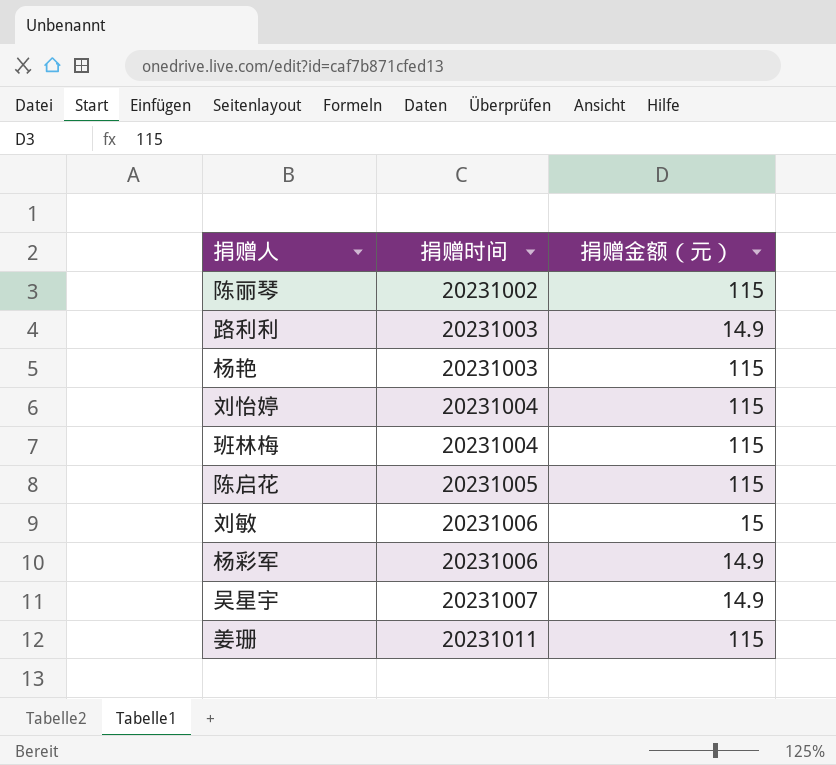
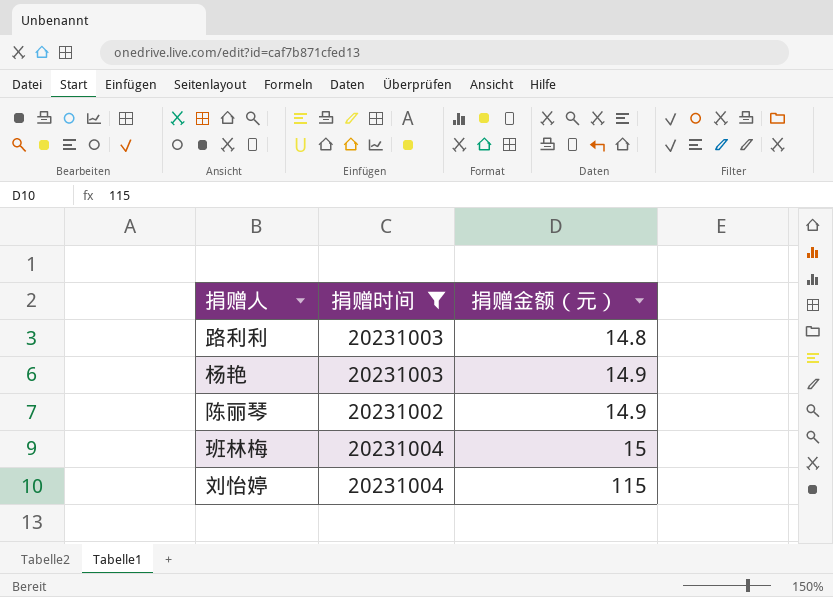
filter: none -> 捐赠时间 <= 20231004
row order: 捐赠时间 ascending -> 捐赠金额（元） ascending
路利利 | 捐赠金额（元）: 14.9 -> 14.8
杨艳 | 捐赠金额（元）: 115 -> 14.9
陈丽琴 | 捐赠金额（元）: 115 -> 14.9
班林梅 | 捐赠金额（元）: 115 -> 15

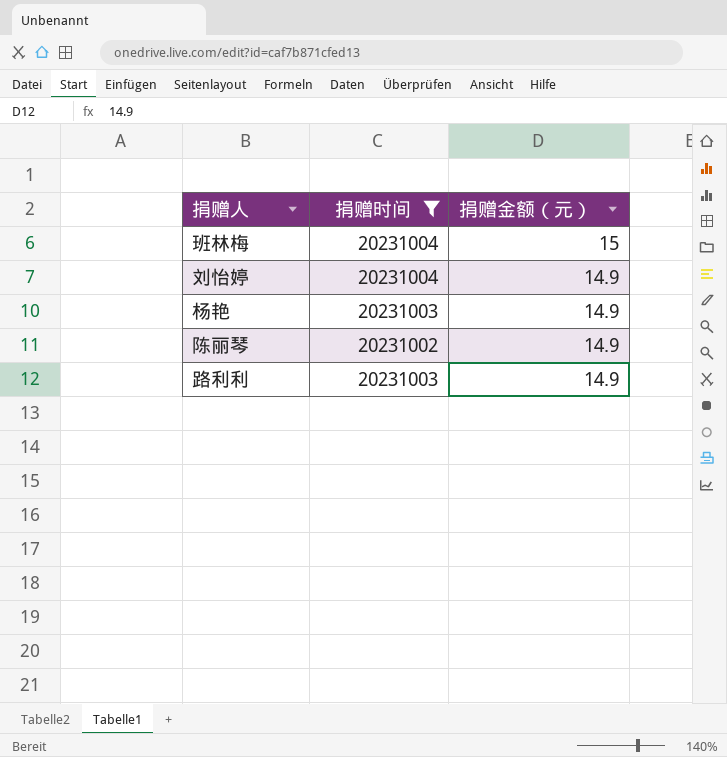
row order: 捐赠金额（元） ascending -> 捐赠金额（元） descending
刘怡婷 | 捐赠金额（元）: 115 -> 14.9
路利利 | 捐赠金额（元）: 14.8 -> 14.9

